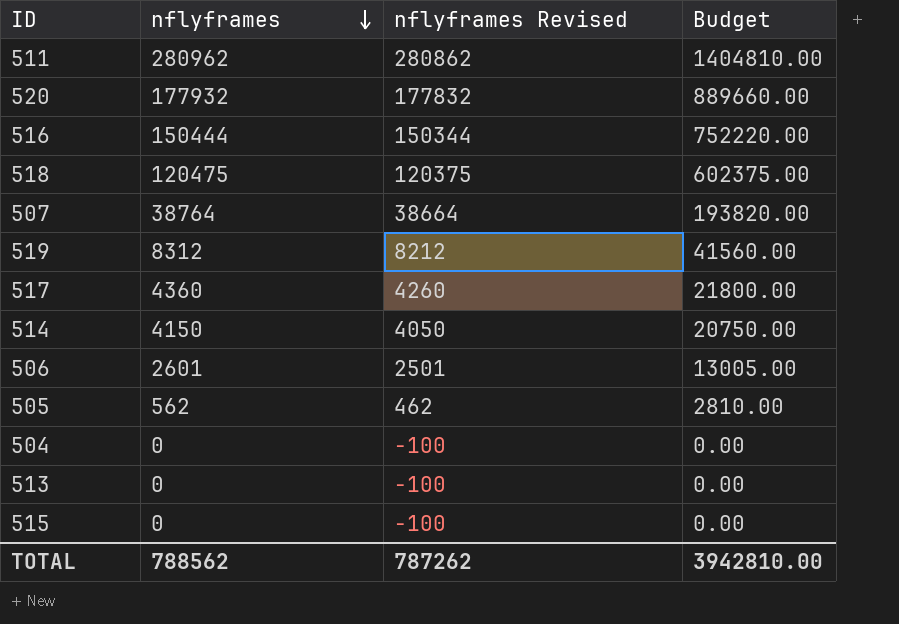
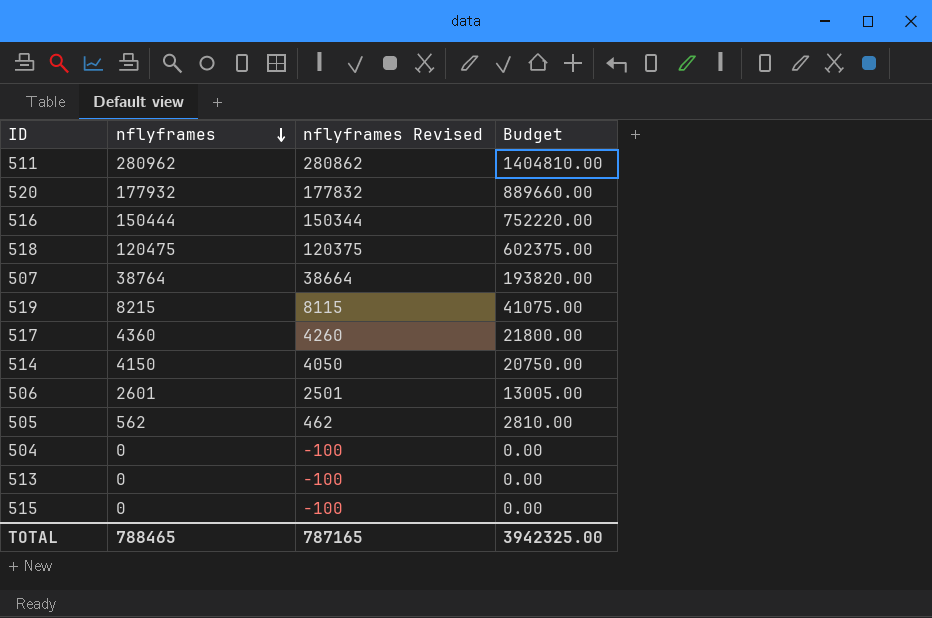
519 | nflyframes: 8312 -> 8215
519 | nflyframes Revised: 8212 -> 8115
519 | Budget: 41560.00 -> 41075.00
TOTAL | nflyframes: 788562 -> 788465
TOTAL | nflyframes Revised: 787262 -> 787165
TOTAL | Budget: 3942810.00 -> 3942325.00

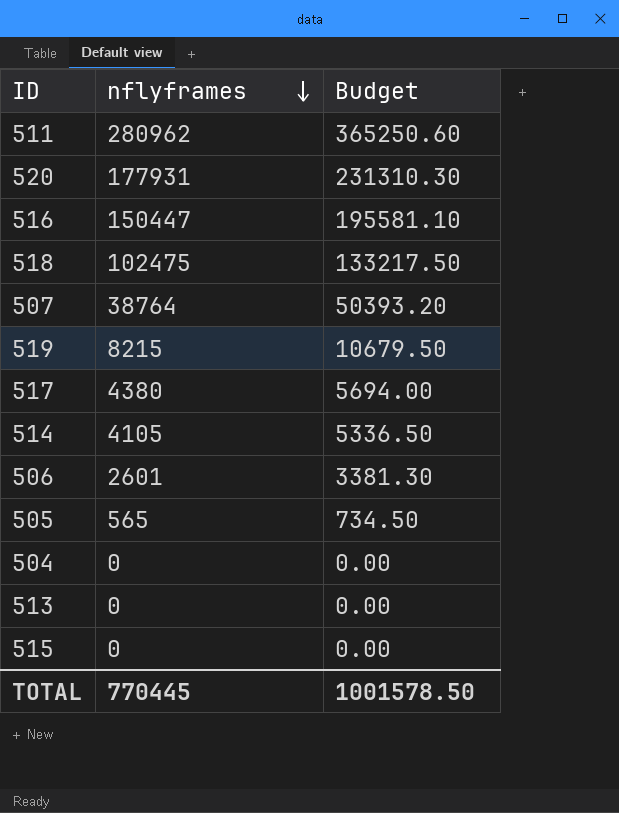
column nflyframes Revised | formula: [nflyframes] - 100 -> none
column Budget | formula: [nflyframes] * 5 -> [nflyframes] * 1.3
520 | nflyframes: 177932 -> 177931
516 | nflyframes: 150444 -> 150447
518 | nflyframes: 120475 -> 102475
517 | nflyframes: 4360 -> 4380
514 | nflyframes: 4150 -> 4105
505 | nflyframes: 562 -> 565
TOTAL | nflyframes: 788465 -> 770445
TOTAL | Budget: 3942325.00 -> 1001578.50

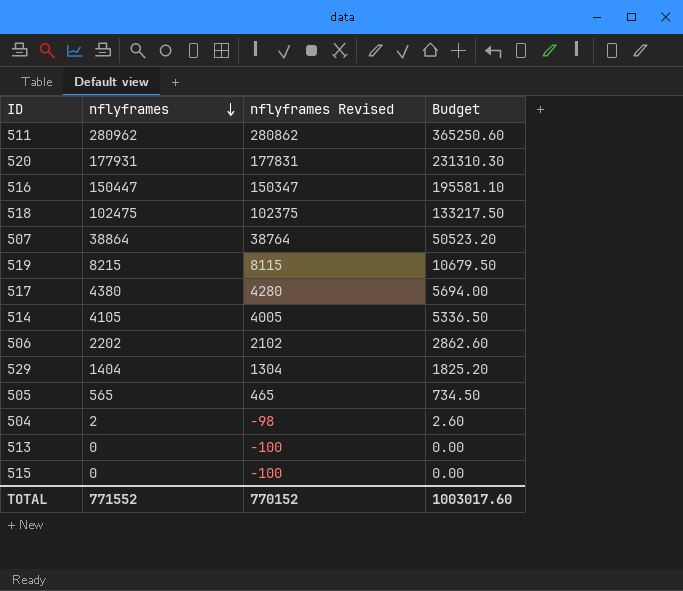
column nflyframes Revised | formula: none -> [nflyframes] - 100
507 | nflyframes: 38764 -> 38864
507 | Budget: 50393.20 -> 50523.20
506 | nflyframes: 2601 -> 2202
506 | Budget: 3381.30 -> 2862.60
row 529: none -> 1404 | 1304 | 1825.20
504 | nflyframes: 0 -> 2
504 | Budget: 0.00 -> 2.60
TOTAL | nflyframes: 770445 -> 771552
TOTAL | Budget: 1001578.50 -> 1003017.60

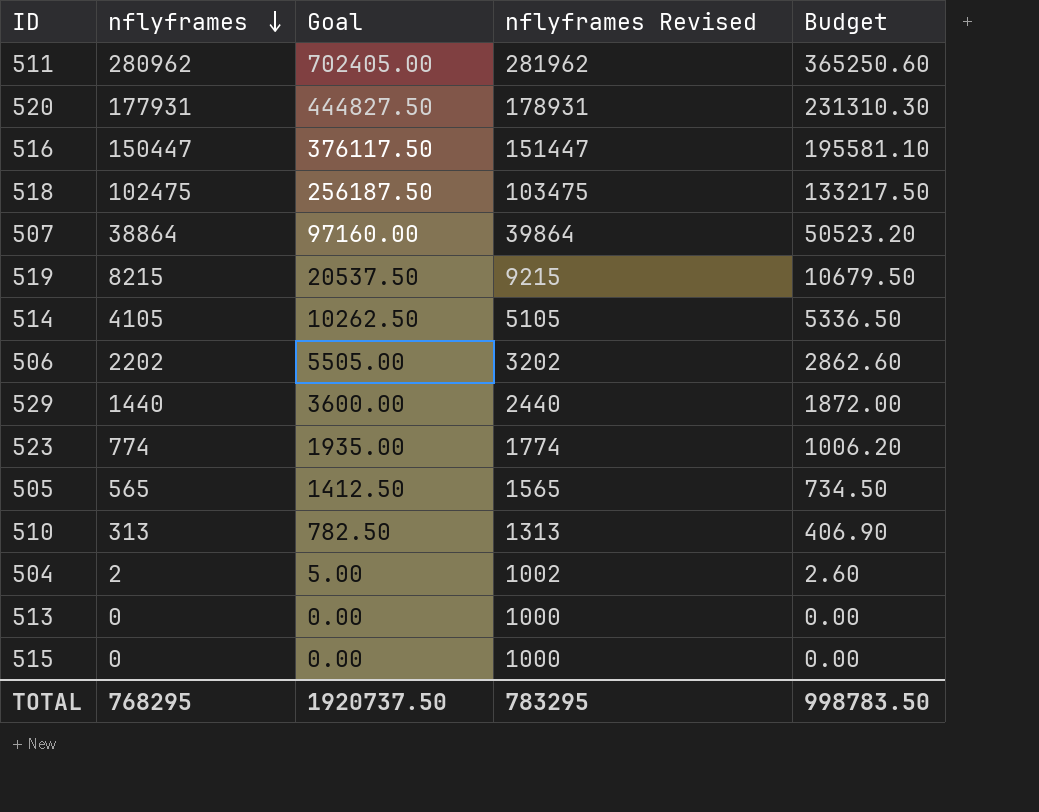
column Goal | formula: none -> [nflyframes] * 2.5
column nflyframes Revised | formula: [nflyframes] - 100 -> [nflyframes] + 1000
row 517: 4380 | 4280 | 5694.00 -> none
529 | nflyframes: 1404 -> 1440
529 | Budget: 1825.20 -> 1872.00
row 523: none -> 774 | 1935.00 | 1774 | 1006.20
row 510: none -> 313 | 782.50 | 1313 | 406.90
TOTAL | nflyframes: 771552 -> 768295
TOTAL | nflyframes Revised: 770152 -> 783295
TOTAL | Budget: 1003017.60 -> 998783.50

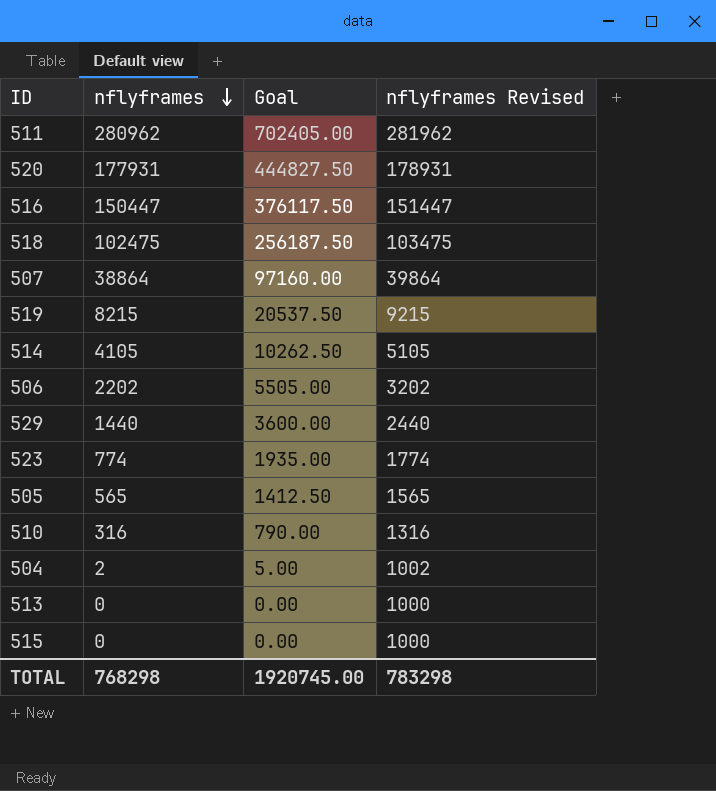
column Budget | formula: [nflyframes] * 1.3 -> none
510 | nflyframes: 313 -> 316
510 | Goal: 782.50 -> 790.00
510 | nflyframes Revised: 1313 -> 1316
TOTAL | nflyframes: 768295 -> 768298
TOTAL | Goal: 1920737.50 -> 1920745.00
TOTAL | nflyframes Revised: 783295 -> 783298

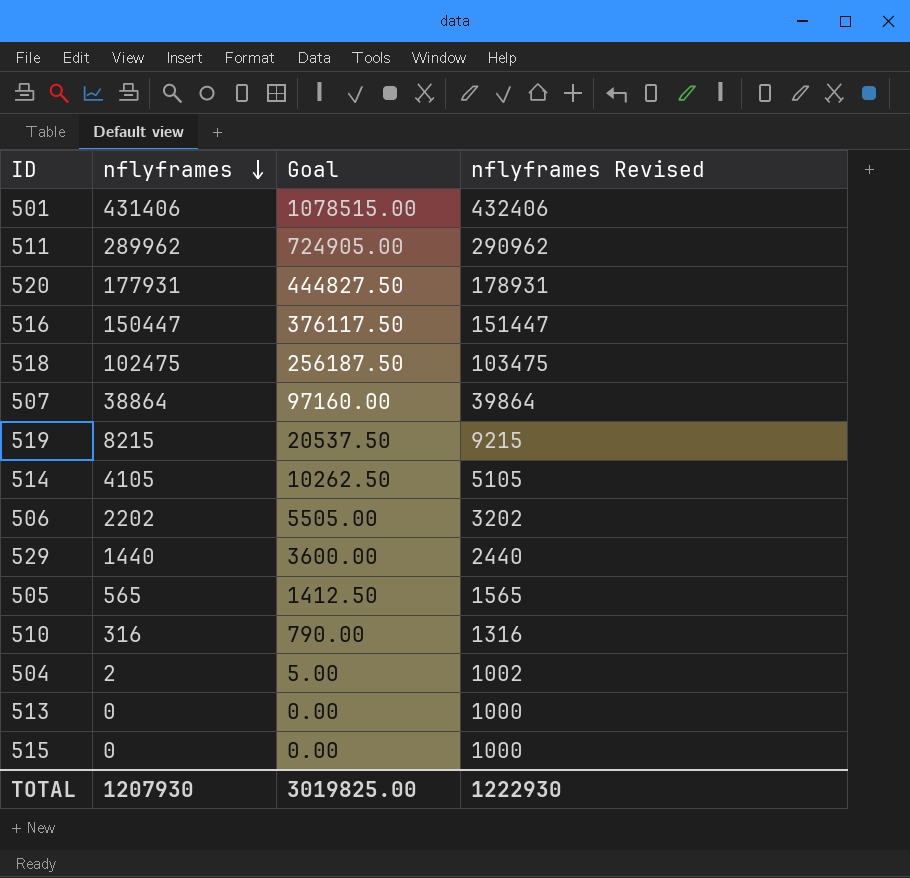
row 523: 774 | 1935.00 | 1774 -> none
row 501: none -> 431406 | 1078515.00 | 432406
511 | nflyframes: 280962 -> 289962
511 | Goal: 702405.00 -> 724905.00
511 | nflyframes Revised: 281962 -> 290962
TOTAL | nflyframes: 768298 -> 1207930
TOTAL | Goal: 1920745.00 -> 3019825.00
TOTAL | nflyframes Revised: 783298 -> 1222930

